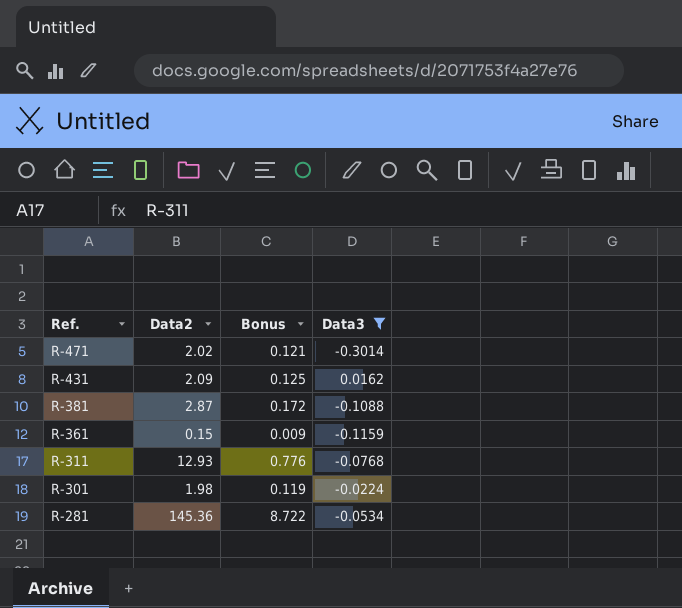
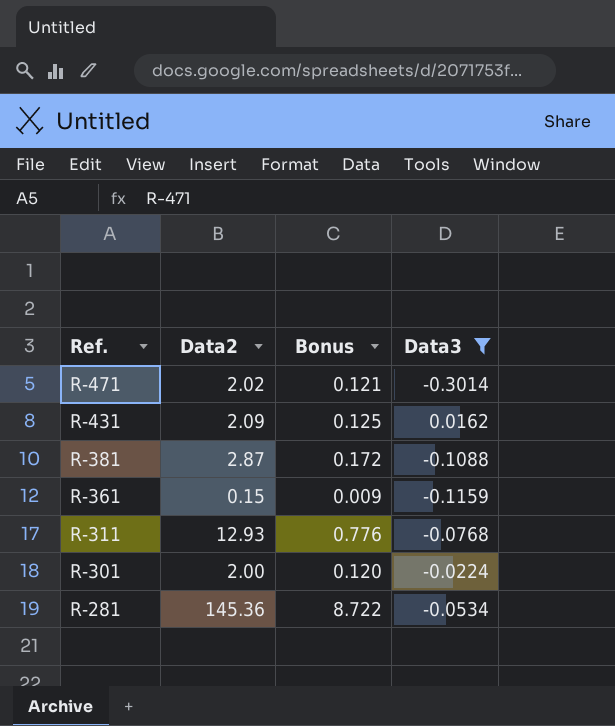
R-301 | Data2: 1.98 -> 2.00
R-301 | Bonus: 0.119 -> 0.120

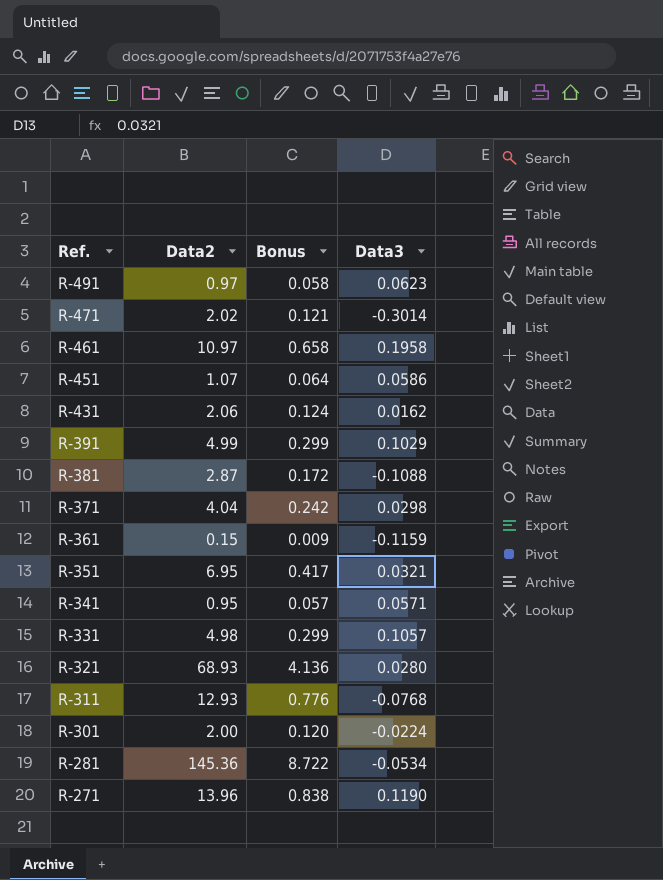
filter: Data3 <= 0.0162 -> none
R-431 | Data2: 2.09 -> 2.06
R-431 | Bonus: 0.125 -> 0.124

